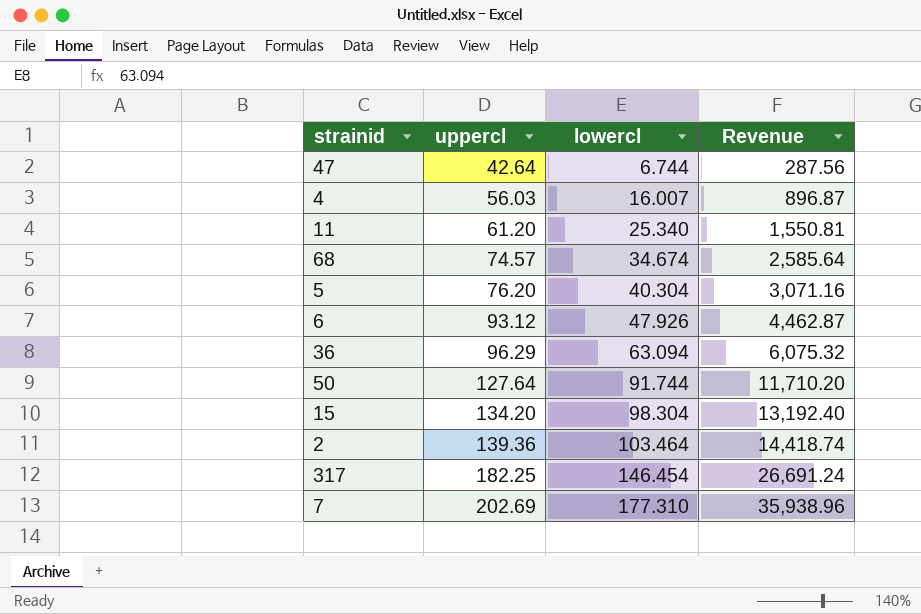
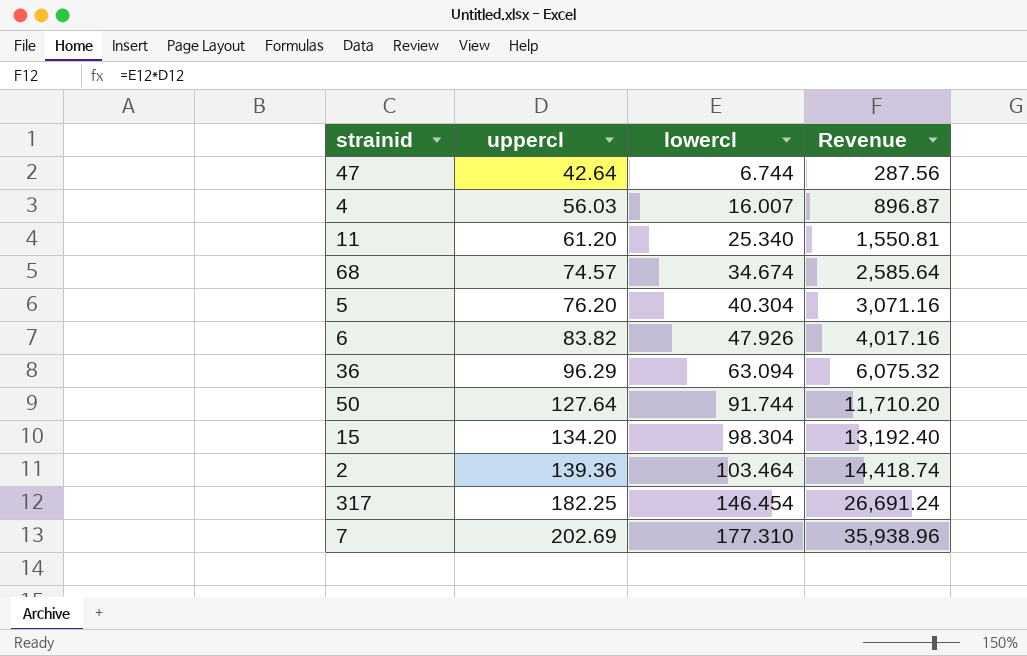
6 | uppercl: 93.12 -> 83.82
6 | Revenue: 4,462.87 -> 4,017.16

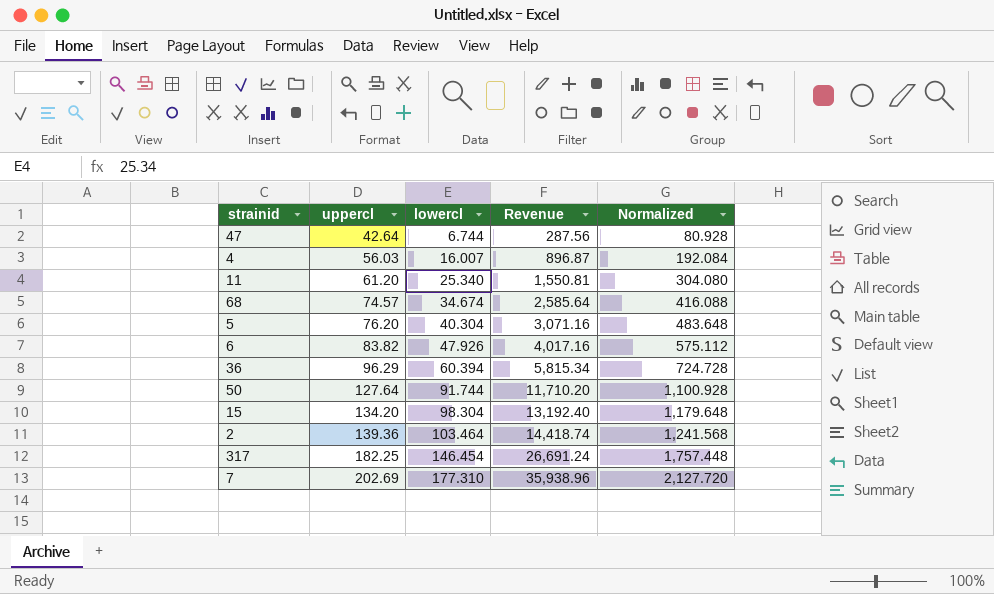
column Normalized | formula: none -> [lowercl] * 12
36 | lowercl: 63.094 -> 60.394
36 | Revenue: 6,075.32 -> 5,815.34

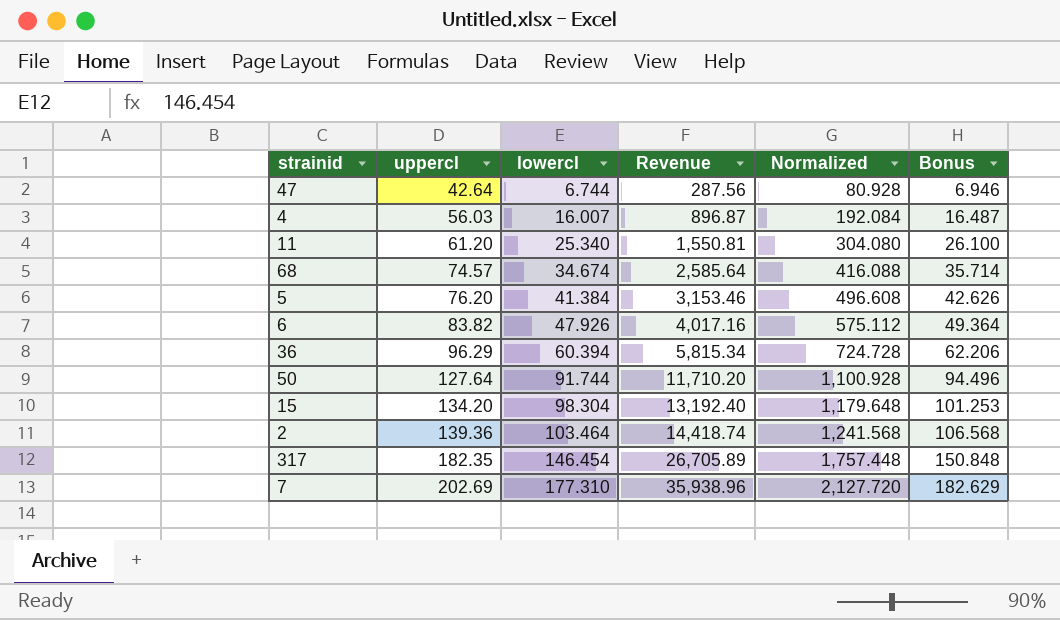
column Bonus | formula: none -> [lowercl] * 1.03
5 | lowercl: 40.304 -> 41.384
5 | Revenue: 3,071.16 -> 3,153.46
5 | Normalized: 483.648 -> 496.608
317 | uppercl: 182.25 -> 182.35
317 | Revenue: 26,691.24 -> 26,705.89

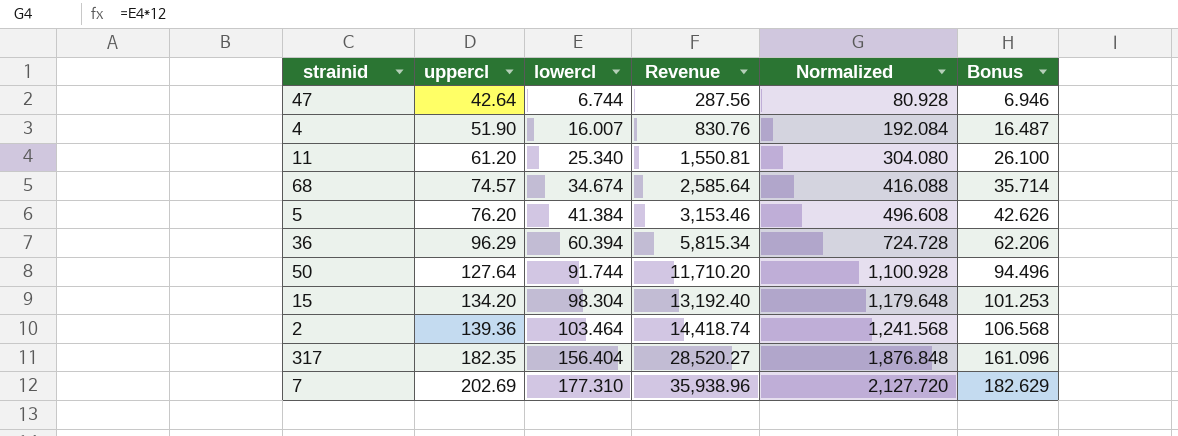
row 6: 83.82 | 47.926 | 4,017.16 | 575.112 | 49.364 -> none
4 | uppercl: 56.03 -> 51.90
4 | Revenue: 896.87 -> 830.76
317 | lowercl: 146.454 -> 156.404
317 | Revenue: 26,705.89 -> 28,520.27
317 | Normalized: 1,757.448 -> 1,876.848
317 | Bonus: 150.848 -> 161.096

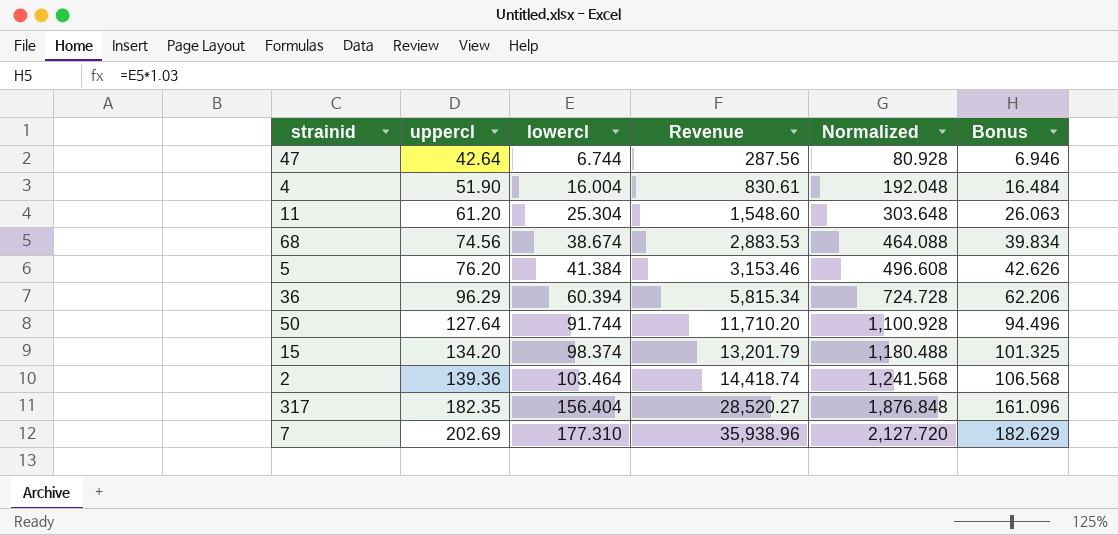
4 | lowercl: 16.007 -> 16.004
4 | Revenue: 830.76 -> 830.61
4 | Normalized: 192.084 -> 192.048
4 | Bonus: 16.487 -> 16.484
11 | lowercl: 25.340 -> 25.304
11 | Revenue: 1,550.81 -> 1,548.60
11 | Normalized: 304.080 -> 303.648
11 | Bonus: 26.100 -> 26.063
68 | uppercl: 74.57 -> 74.56
68 | lowercl: 34.674 -> 38.674
68 | Revenue: 2,585.64 -> 2,883.53
68 | Normalized: 416.088 -> 464.088
68 | Bonus: 35.714 -> 39.834
15 | lowercl: 98.304 -> 98.374
15 | Revenue: 13,192.40 -> 13,201.79
15 | Normalized: 1,179.648 -> 1,180.488
15 | Bonus: 101.253 -> 101.325

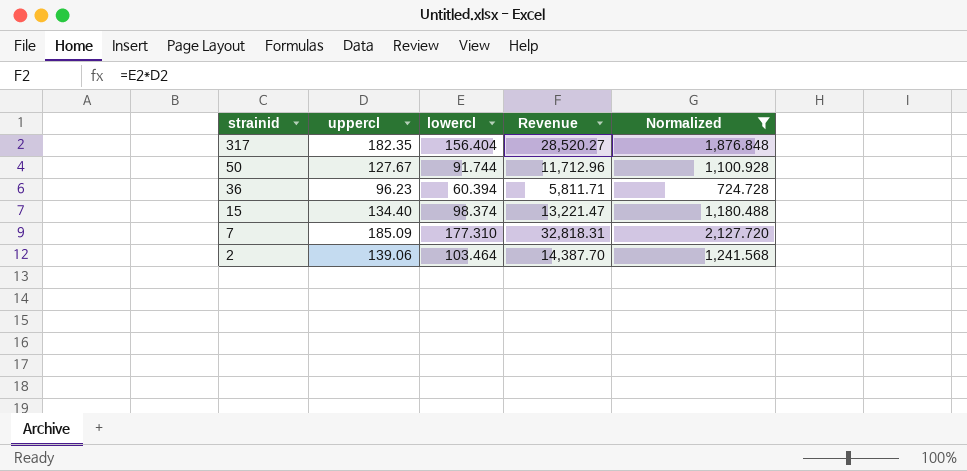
filter: none -> Normalized >= 724.728
row order: uppercl ascending -> strainid descending
column Bonus | formula: [lowercl] * 1.03 -> none
50 | uppercl: 127.64 -> 127.67
50 | Revenue: 11,710.20 -> 11,712.96
36 | uppercl: 96.29 -> 96.23
36 | Revenue: 5,815.34 -> 5,811.71
15 | uppercl: 134.20 -> 134.40
15 | Revenue: 13,201.79 -> 13,221.47
7 | uppercl: 202.69 -> 185.09
7 | Revenue: 35,938.96 -> 32,818.31
2 | uppercl: 139.36 -> 139.06
2 | Revenue: 14,418.74 -> 14,387.70

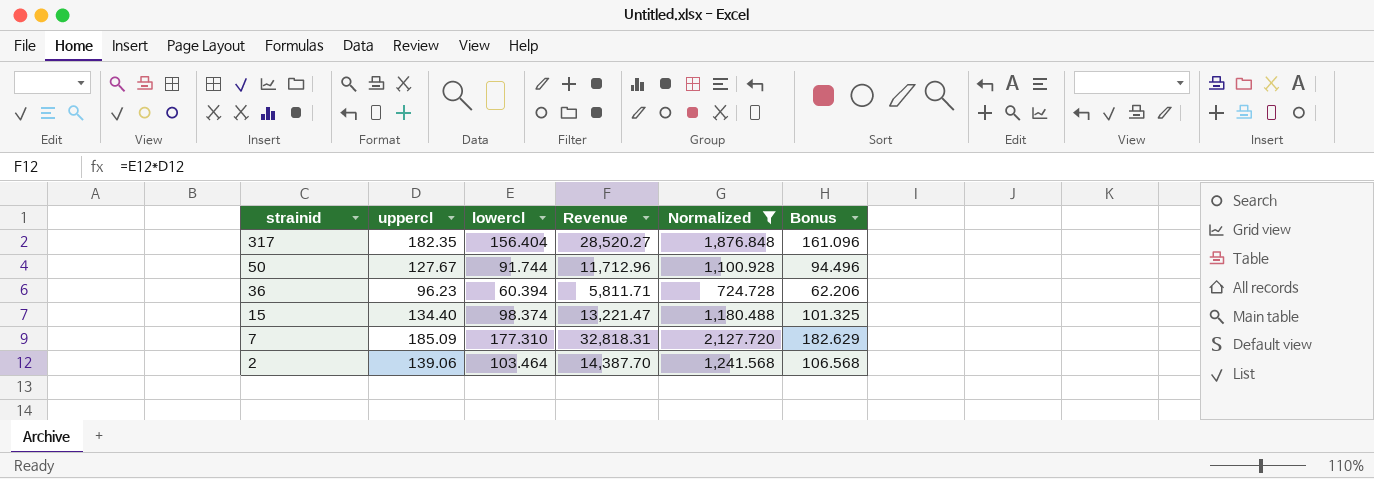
column Bonus | formula: none -> [lowercl] * 1.03

